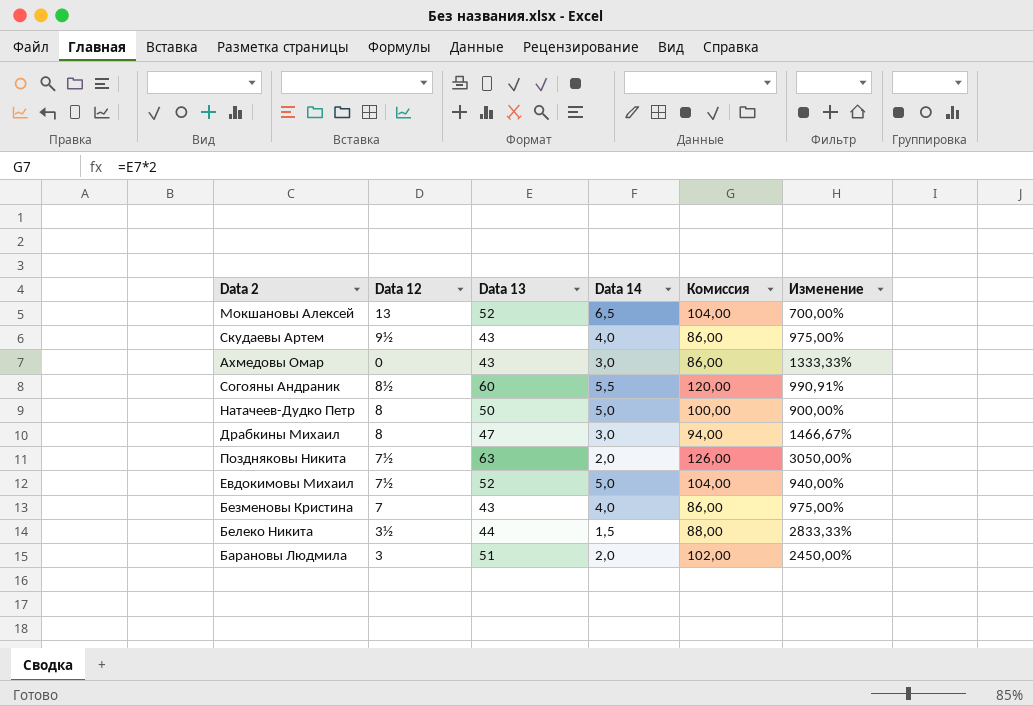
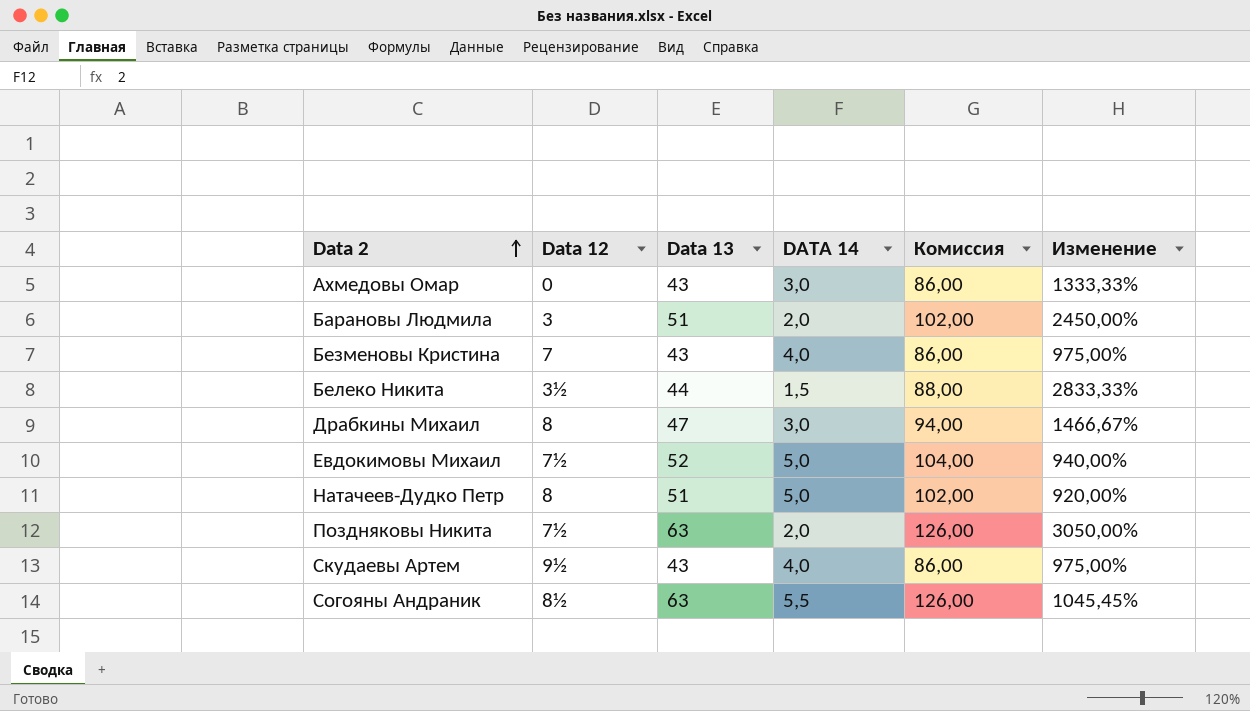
row order: none -> Data 2 ascending
column name: Data 14 -> DATA 14
row Мокшановы Алексей: 13 | 52 | 6,5 | 104,00 | 700,00% -> none
Натачеев-Дудко Петр | Data 13: 50 -> 51
Натачеев-Дудко Петр | Комиссия: 100,00 -> 102,00
Натачеев-Дудко Петр | Изменение: 900,00% -> 920,00%
Согояны Андраник | Data 13: 60 -> 63
Согояны Андраник | Комиссия: 120,00 -> 126,00
Согояны Андраник | Изменение: 990,91% -> 1045,45%

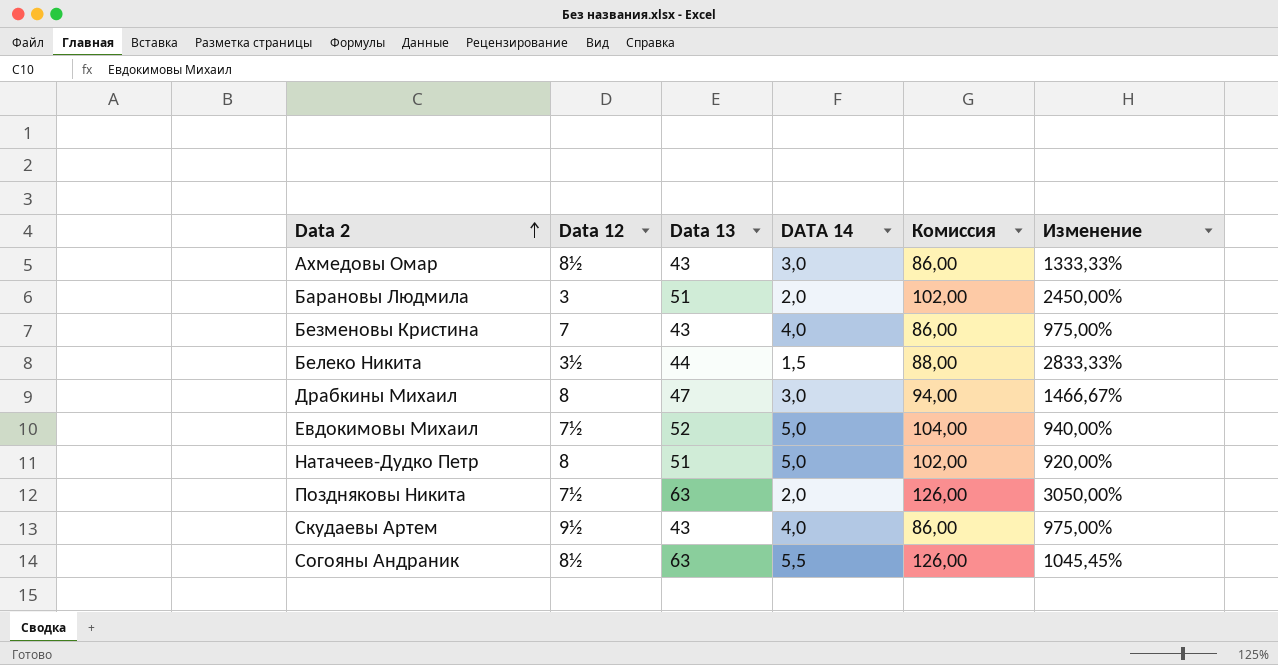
Ахмедовы Омар | Data 12: 0 -> 8½

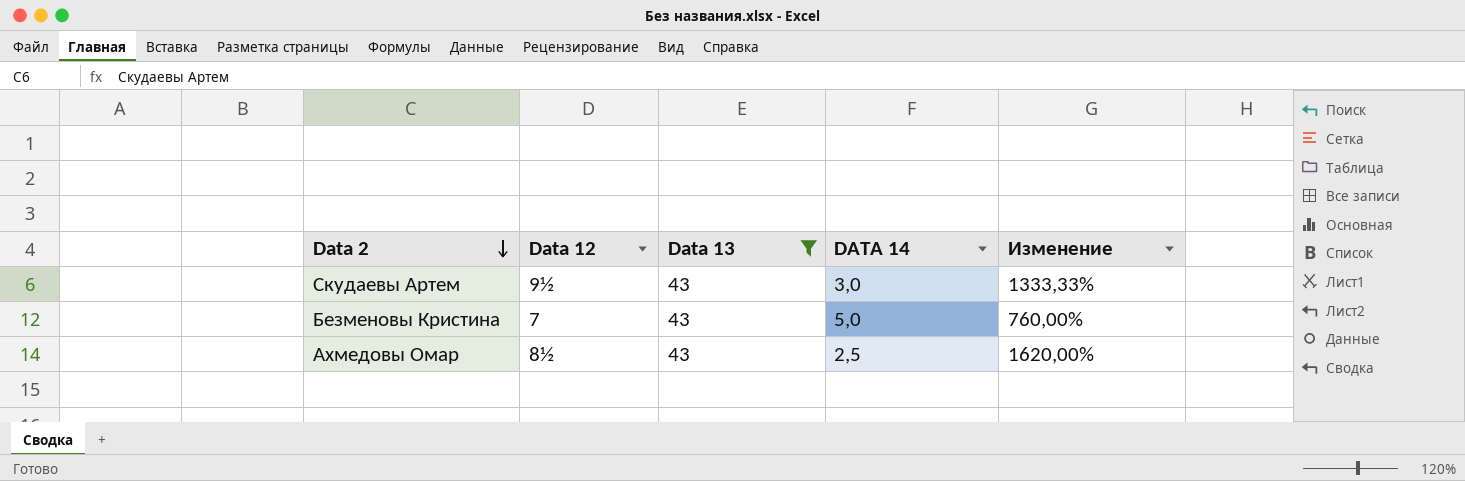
filter: none -> Data 13 = 43
row order: Data 2 ascending -> Data 2 descending
column Комиссия | formula: [Data 13] * 2 -> none
Скудаевы Артем | DATA 14: 4,0 -> 3,0
Скудаевы Артем | Изменение: 975,00% -> 1333,33%
Безменовы Кристина | DATA 14: 4,0 -> 5,0
Безменовы Кристина | Изменение: 975,00% -> 760,00%
Ахмедовы Омар | DATA 14: 3,0 -> 2,5
Ахмедовы Омар | Изменение: 1333,33% -> 1620,00%

